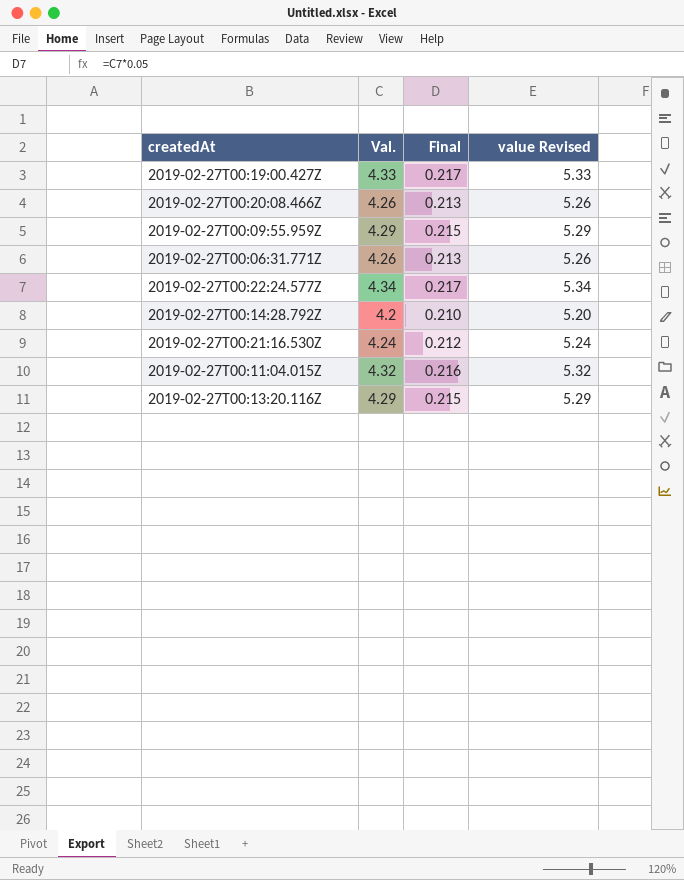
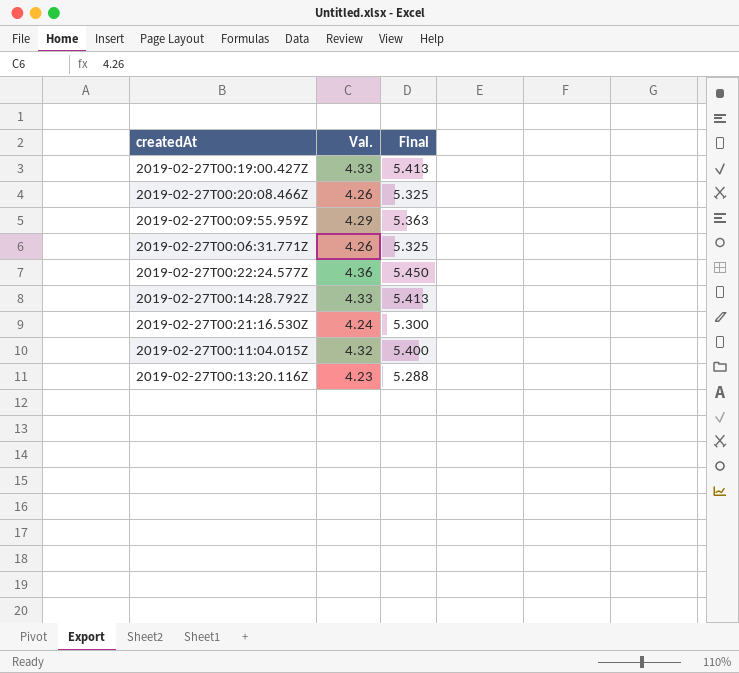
column value Revised | formula: [Val.] + 1 -> none
column Final | formula: [Val.] * 0.05 -> [Val.] * 1.25
2019-02-27T00:22:24.577Z | Val.: 4.34 -> 4.36
2019-02-27T00:14:28.792Z | Val.: 4.2 -> 4.33
2019-02-27T00:13:20.116Z | Val.: 4.29 -> 4.23

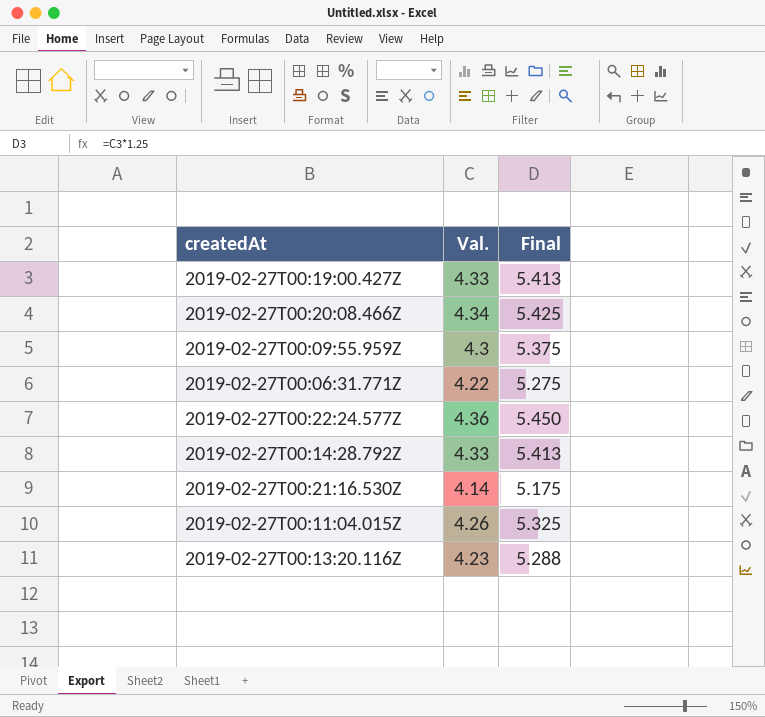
2019-02-27T00:20:08.466Z | Val.: 4.26 -> 4.34
2019-02-27T00:20:08.466Z | Final: 5.325 -> 5.425
2019-02-27T00:09:55.959Z | Val.: 4.29 -> 4.3
2019-02-27T00:09:55.959Z | Final: 5.363 -> 5.375
2019-02-27T00:06:31.771Z | Val.: 4.26 -> 4.22
2019-02-27T00:06:31.771Z | Final: 5.325 -> 5.275
2019-02-27T00:21:16.530Z | Val.: 4.24 -> 4.14
2019-02-27T00:21:16.530Z | Final: 5.300 -> 5.175
2019-02-27T00:11:04.015Z | Val.: 4.32 -> 4.26
2019-02-27T00:11:04.015Z | Final: 5.400 -> 5.325

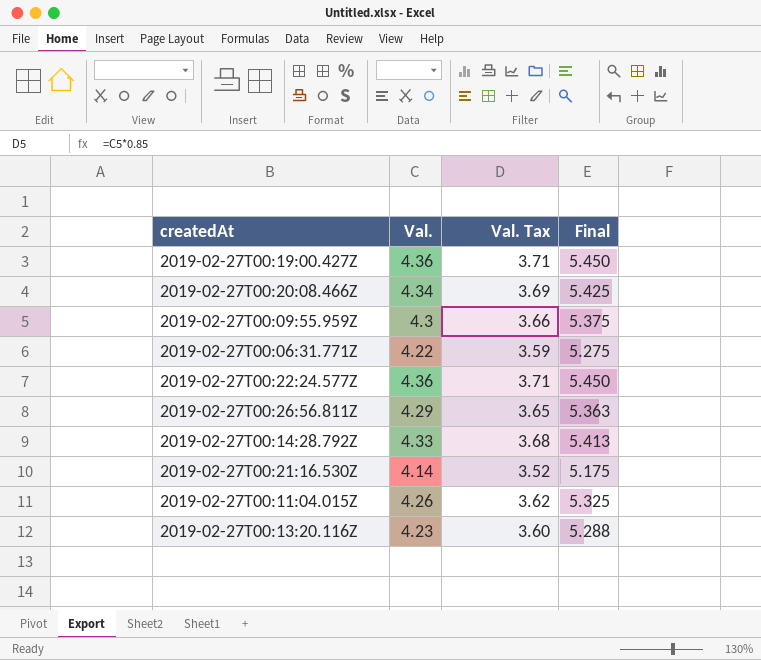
column Val. Tax | formula: none -> [Val.] * 0.85
2019-02-27T00:19:00.427Z | Val.: 4.33 -> 4.36
2019-02-27T00:19:00.427Z | Final: 5.413 -> 5.450
row 2019-02-27T00:26:56.811Z: none -> 4.29 | 3.65 | 5.363

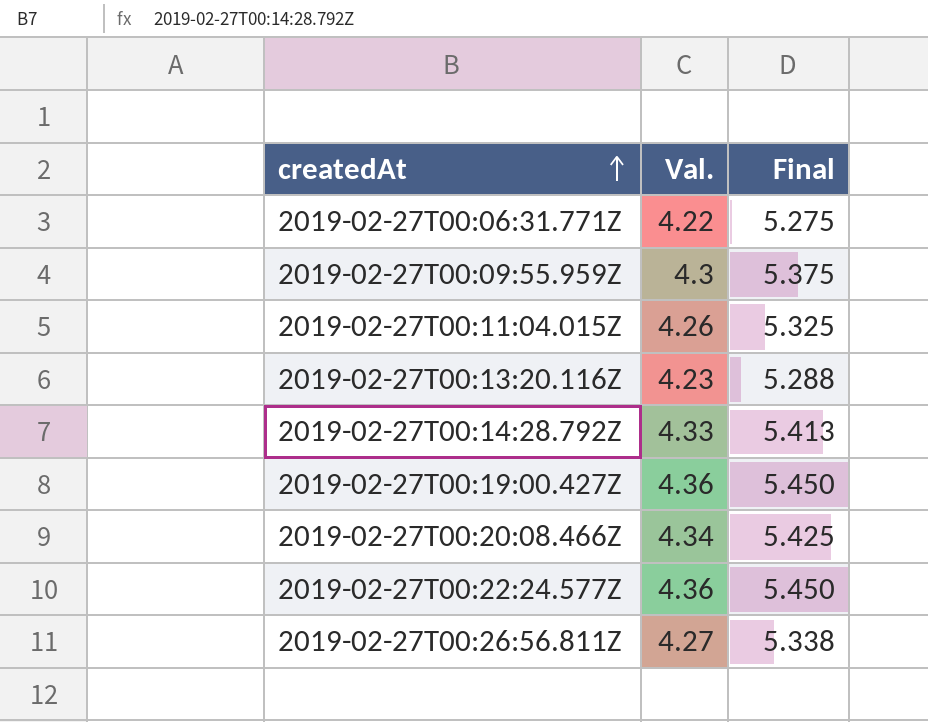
row order: none -> createdAt ascending
column Val. Tax | formula: [Val.] * 0.85 -> none
row 2019-02-27T00:21:16.530Z: 4.14 | 3.52 | 5.175 -> none
2019-02-27T00:26:56.811Z | Val.: 4.29 -> 4.27
2019-02-27T00:26:56.811Z | Final: 5.363 -> 5.338

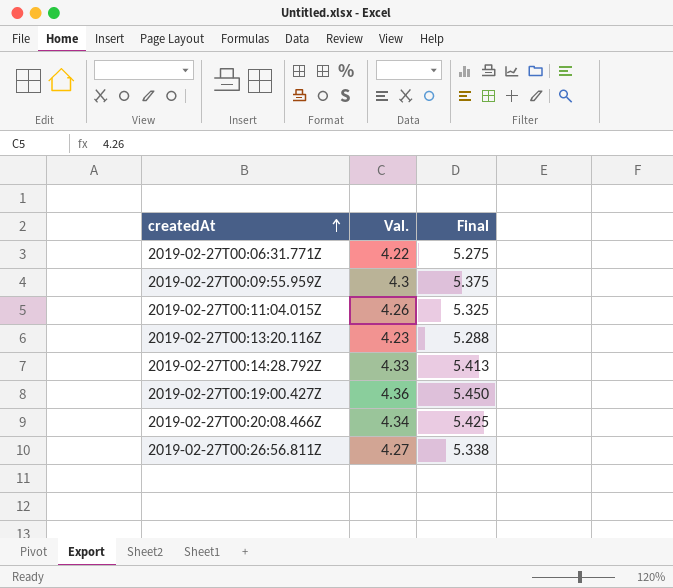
row 2019-02-27T00:22:24.577Z: 4.36 | 5.450 -> none

